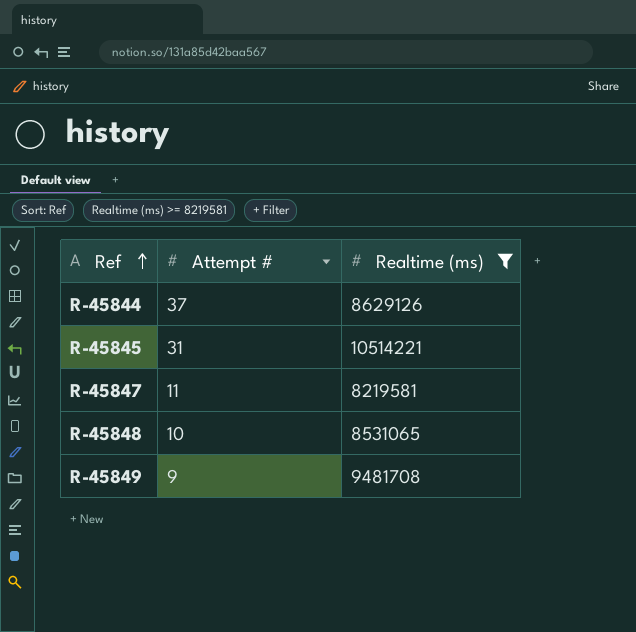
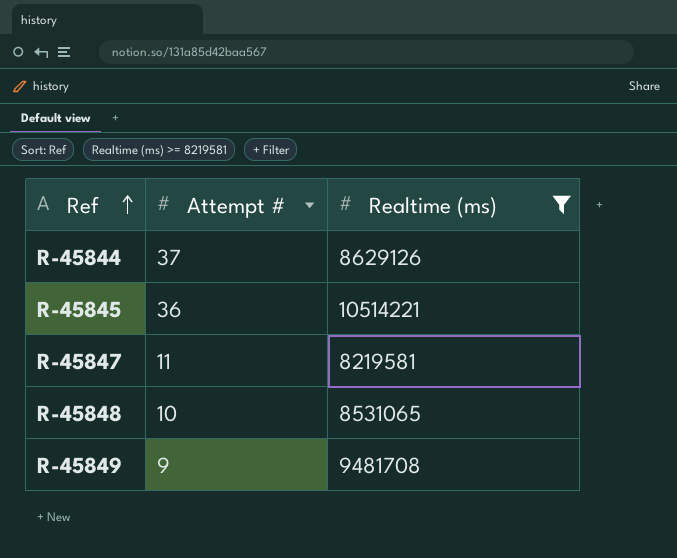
R-45845 | Attempt #: 31 -> 36

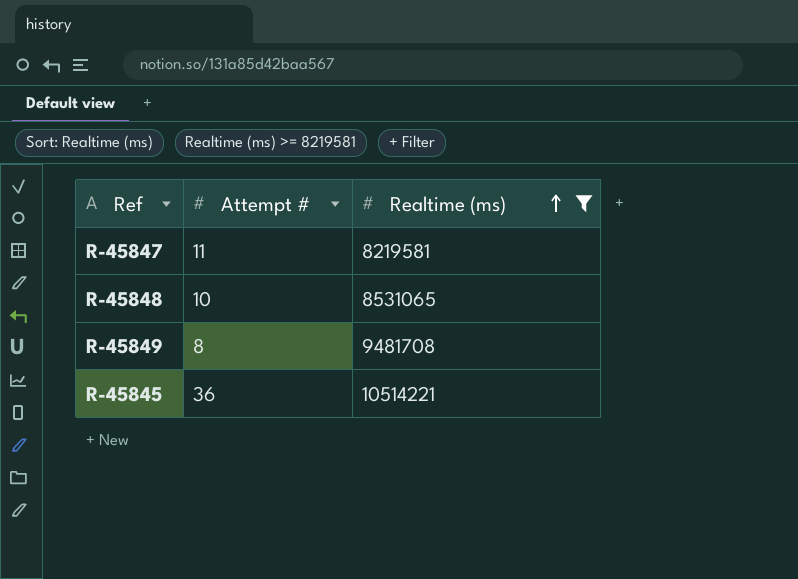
row order: Ref ascending -> Realtime (ms) ascending
row R-45844: 37 | 8629126 -> none
R-45849 | Attempt #: 9 -> 8

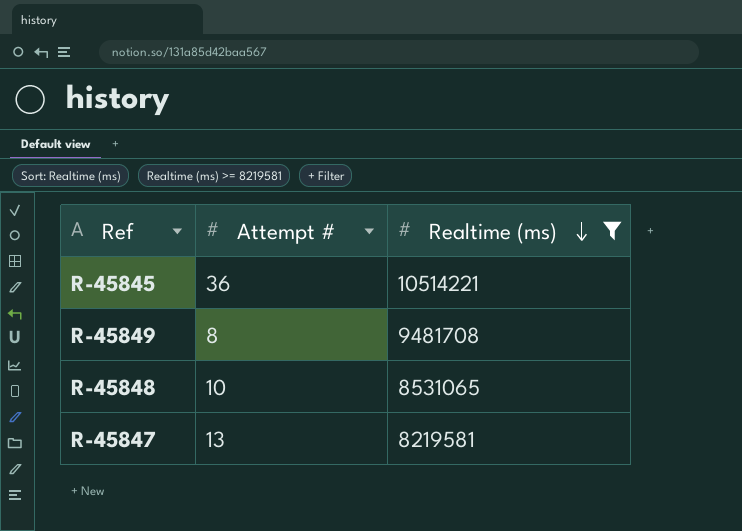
row order: Realtime (ms) ascending -> Realtime (ms) descending
R-45847 | Attempt #: 11 -> 13

